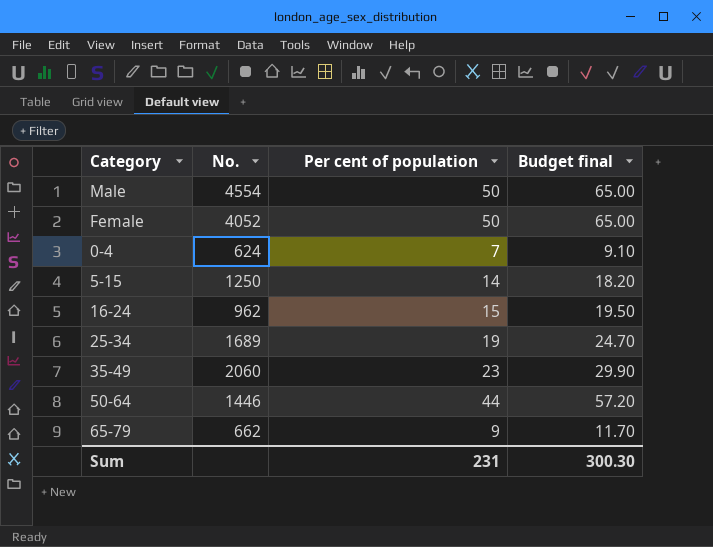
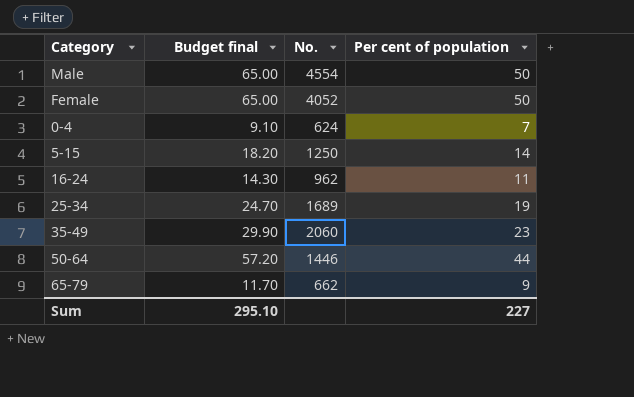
column Budget final | position: 4 -> 2
16-24 | Budget final: 19.50 -> 14.30
16-24 | Per cent of population: 15 -> 11
Sum | Budget final: 300.30 -> 295.10
Sum | Per cent of population: 231 -> 227

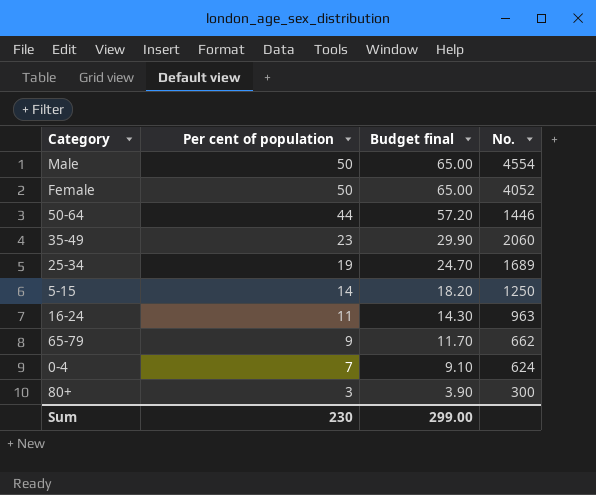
row order: none -> Per cent of population descending
column Per cent of population | position: 4 -> 2
16-24 | No.: 962 -> 963
row 80+: none -> 3 | 3.90 | 300
Sum | Per cent of population: 227 -> 230
Sum | Budget final: 295.10 -> 299.00

